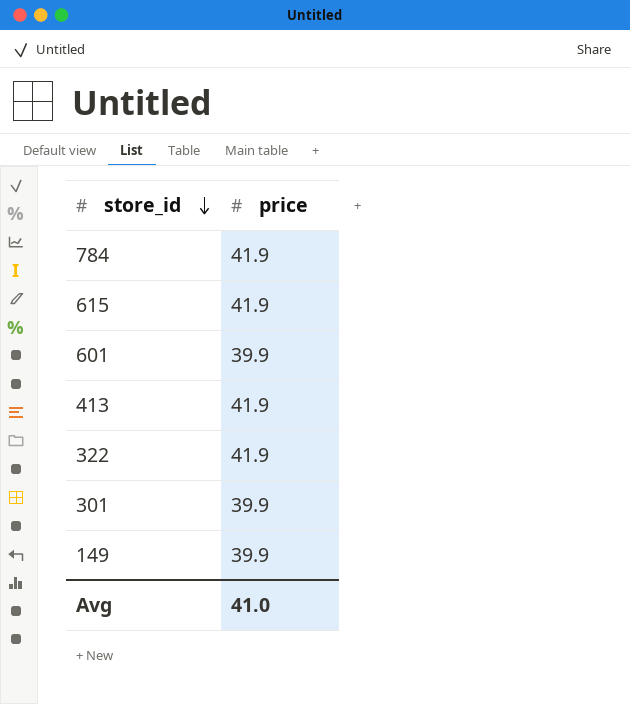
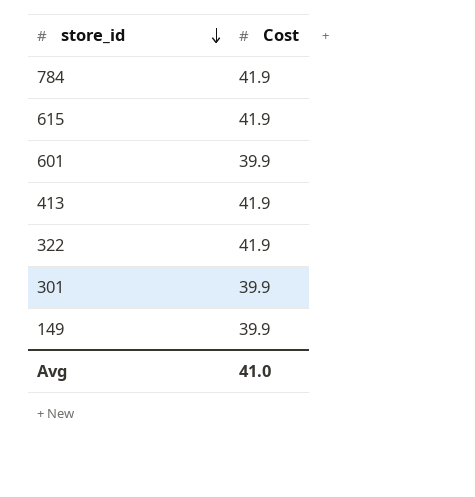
column name: price -> Cost

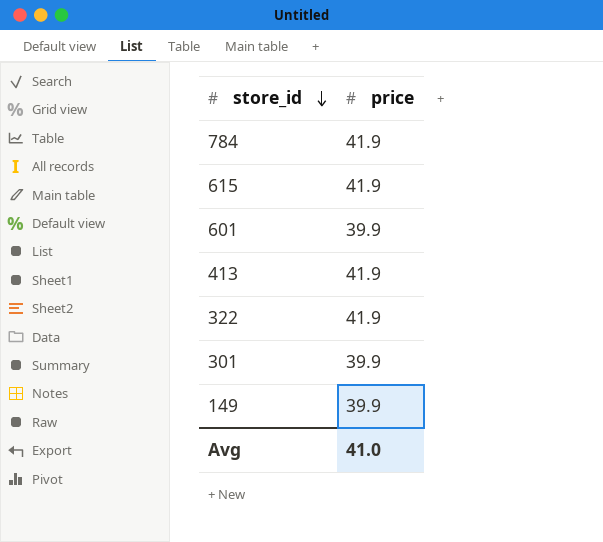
column name: Cost -> price

